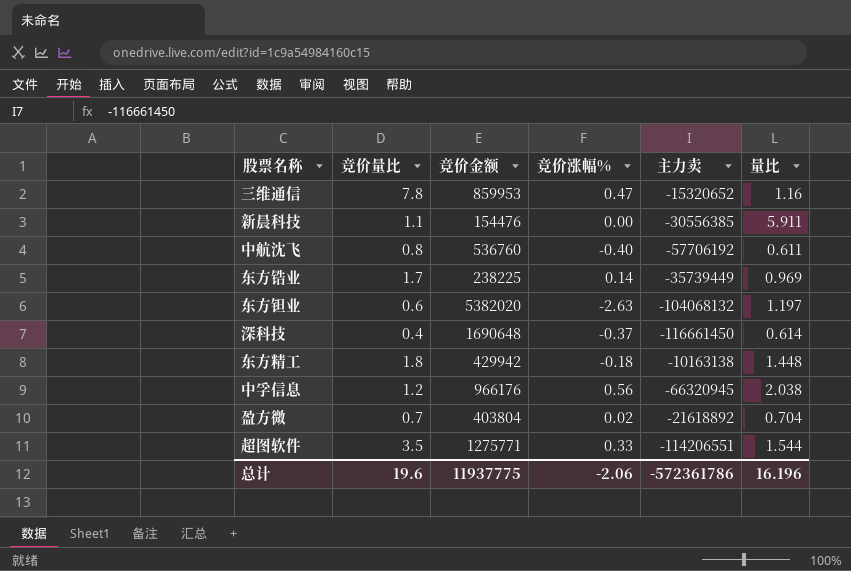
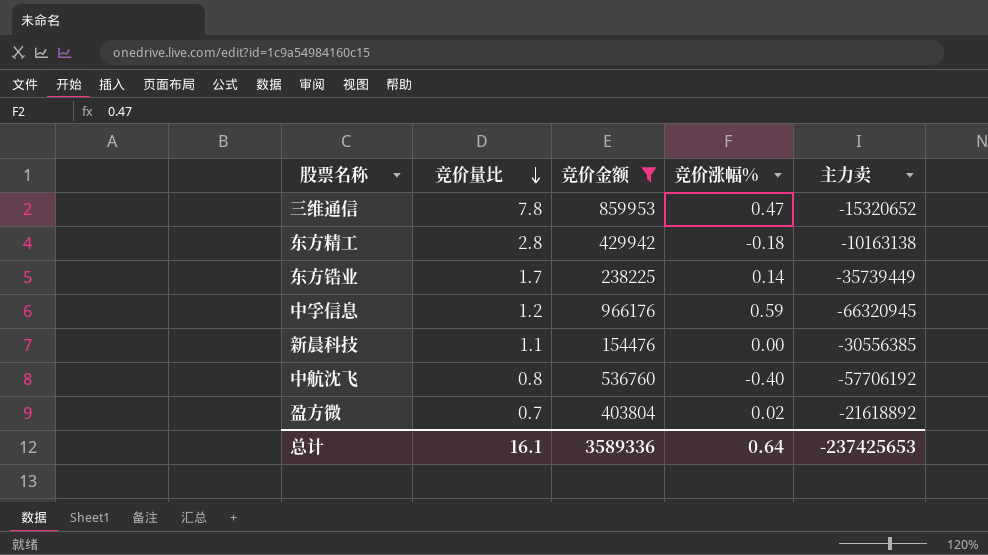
filter: none -> 竞价金额 <= 966176
row order: none -> 竞价量比 descending
column 量比 | position: 6 -> none
东方精工 | 竞价量比: 1.8 -> 2.8
中孚信息 | 竞价涨幅%: 0.56 -> 0.59
总计 | 竞价量比: 19.6 -> 16.1
总计 | 竞价金额: 11937775 -> 3589336
总计 | 竞价涨幅%: -2.06 -> 0.64
总计 | 主力卖: -572361786 -> -237425653

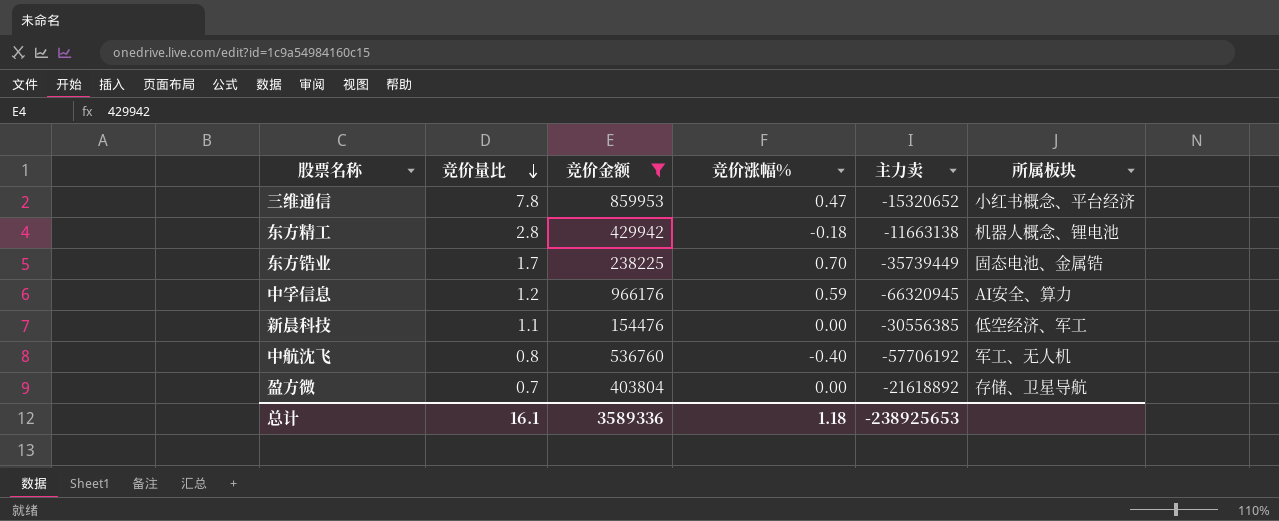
column 所属板块 | position: none -> 6
东方精工 | 主力卖: -10163138 -> -11663138
东方锆业 | 竞价涨幅%: 0.14 -> 0.70
盈方微 | 竞价涨幅%: 0.02 -> 0.00
总计 | 竞价涨幅%: 0.64 -> 1.18
总计 | 主力卖: -237425653 -> -238925653

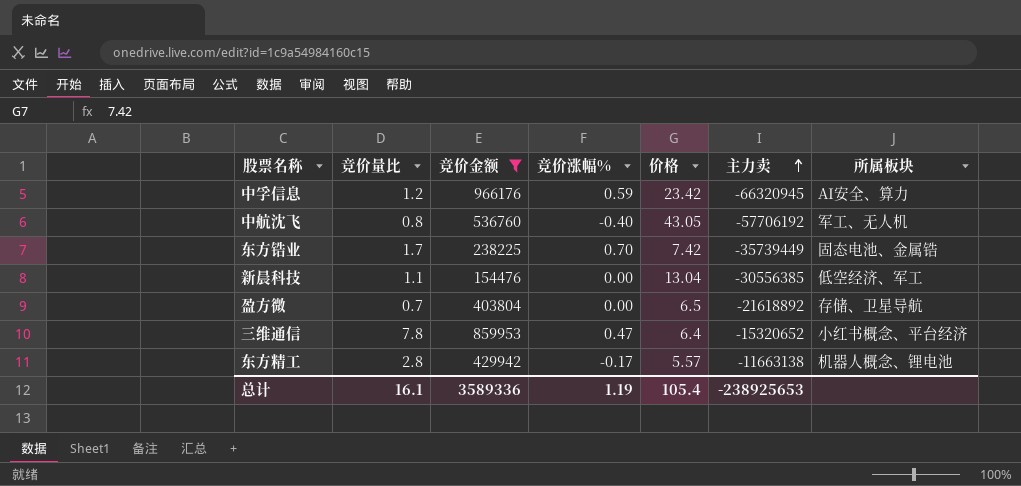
row order: 竞价量比 descending -> 主力卖 ascending
column 价格 | position: none -> 5
东方精工 | 竞价涨幅%: -0.18 -> -0.17
总计 | 竞价涨幅%: 1.18 -> 1.19

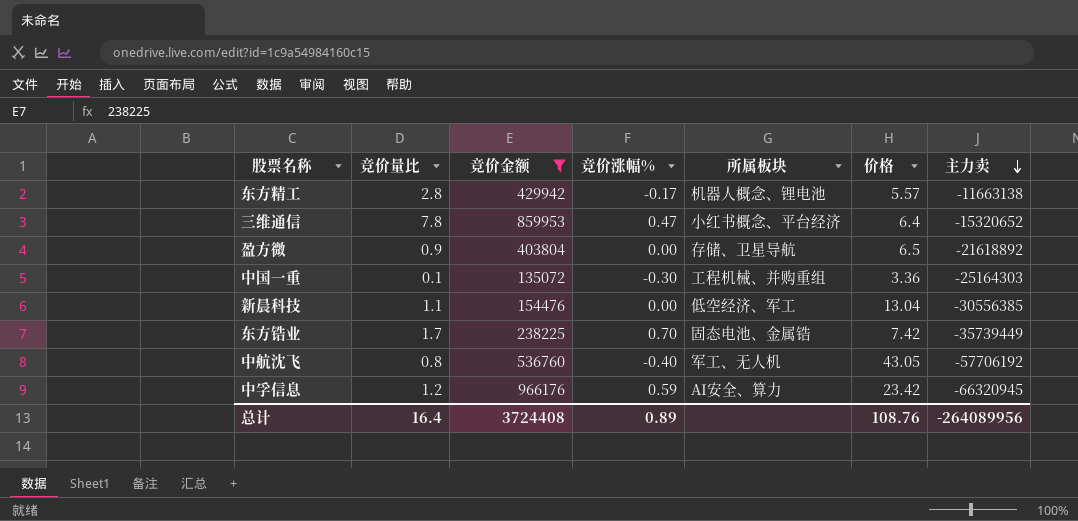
row order: 主力卖 ascending -> 主力卖 descending
column 所属板块 | position: 7 -> 5
盈方微 | 竞价量比: 0.7 -> 0.9
row 中国一重: none -> 0.1 | 135072 | -0.30 | 工程机械、并购重组 | 3.36 | -25164303
总计 | 竞价量比: 16.1 -> 16.4
总计 | 竞价金额: 3589336 -> 3724408
总计 | 竞价涨幅%: 1.19 -> 0.89
总计 | 价格: 105.4 -> 108.76
总计 | 主力卖: -238925653 -> -264089956

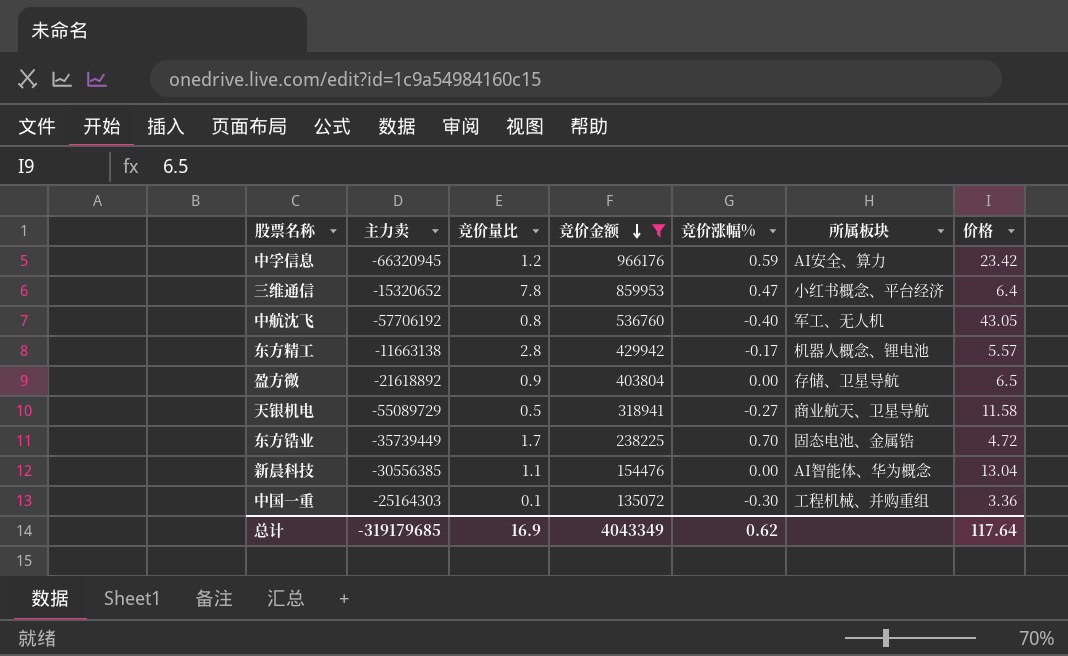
row order: 主力卖 descending -> 竞价金额 descending
column 主力卖 | position: 7 -> 2
row 天银机电: none -> -55089729 | 0.5 | 318941 | -0.27 | 商业航天、卫星导航 | 11.58
东方锆业 | 价格: 7.42 -> 4.72
新晨科技 | 所属板块: 低空经济、军工 -> AI智能体、华为概念
总计 | 主力卖: -264089956 -> -319179685
总计 | 竞价量比: 16.4 -> 16.9
总计 | 竞价金额: 3724408 -> 4043349
总计 | 竞价涨幅%: 0.89 -> 0.62
总计 | 价格: 108.76 -> 117.64

